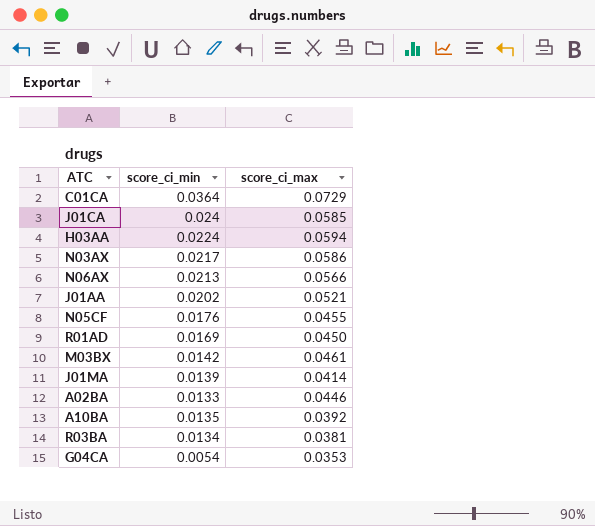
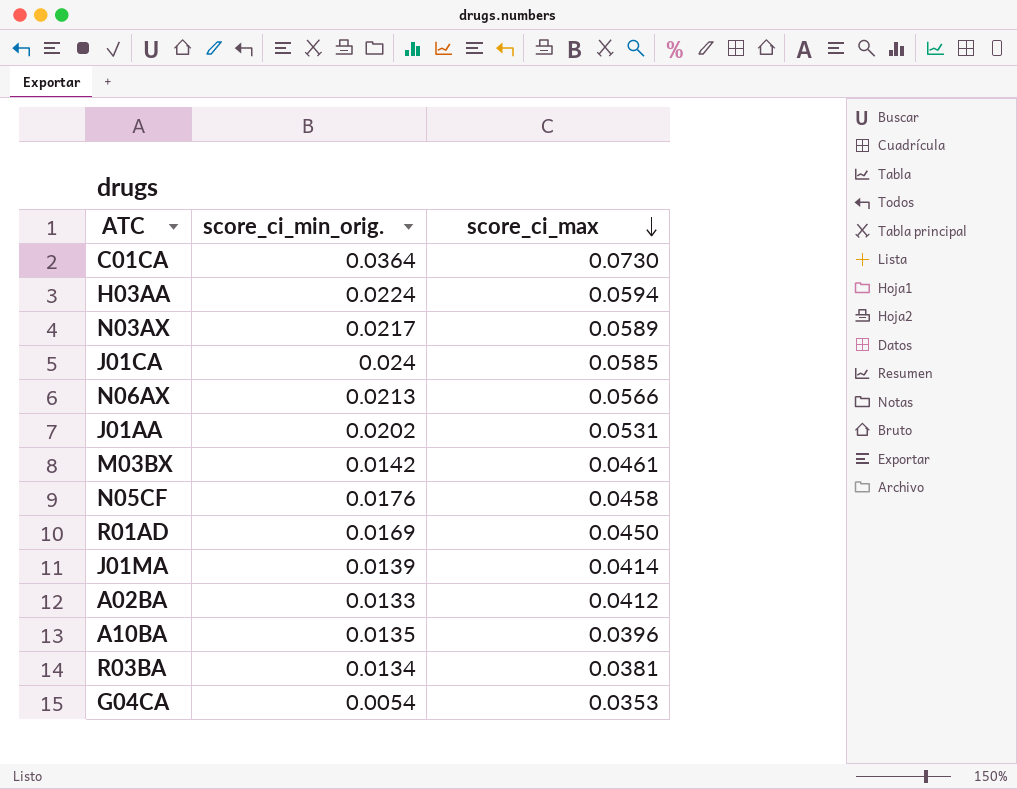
row order: none -> score_ci_max descending
column name: score_ci_min -> score_ci_min_orig.
C01CA | score_ci_max: 0.0729 -> 0.0730
N03AX | score_ci_max: 0.0586 -> 0.0589
J01AA | score_ci_max: 0.0521 -> 0.0531
N05CF | score_ci_max: 0.0455 -> 0.0458
A02BA | score_ci_max: 0.0446 -> 0.0412
A10BA | score_ci_max: 0.0392 -> 0.0396

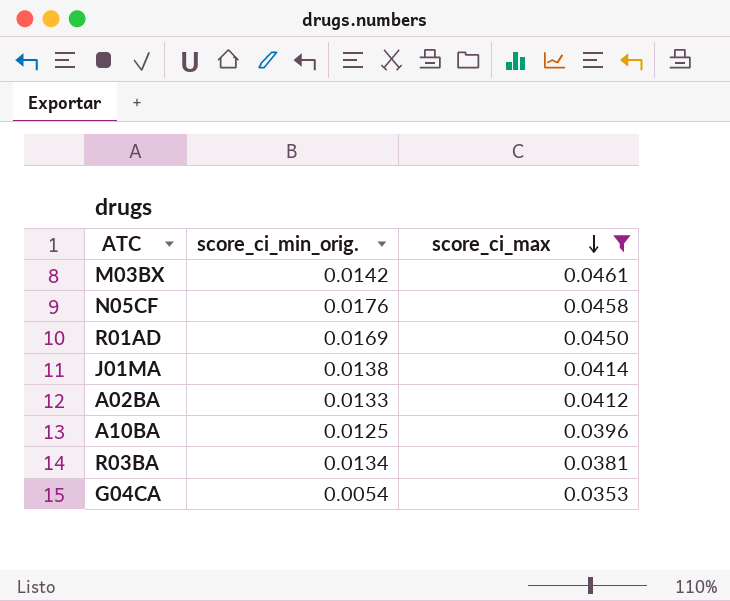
filter: none -> score_ci_max <= 0.0461
J01MA | score_ci_min_orig.: 0.0139 -> 0.0138
A10BA | score_ci_min_orig.: 0.0135 -> 0.0125

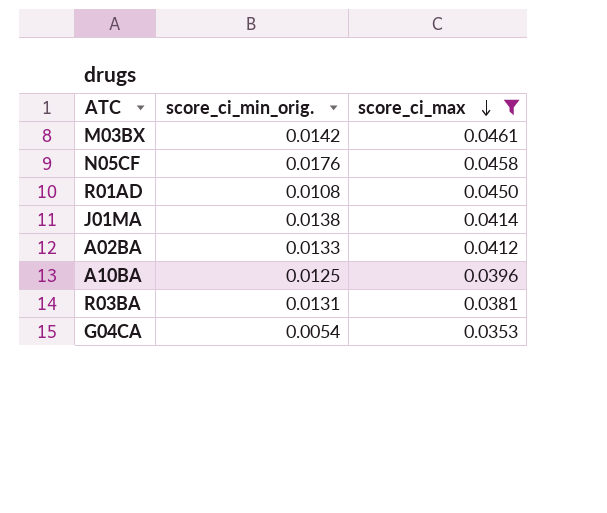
R01AD | score_ci_min_orig.: 0.0169 -> 0.0108
R03BA | score_ci_min_orig.: 0.0134 -> 0.0131

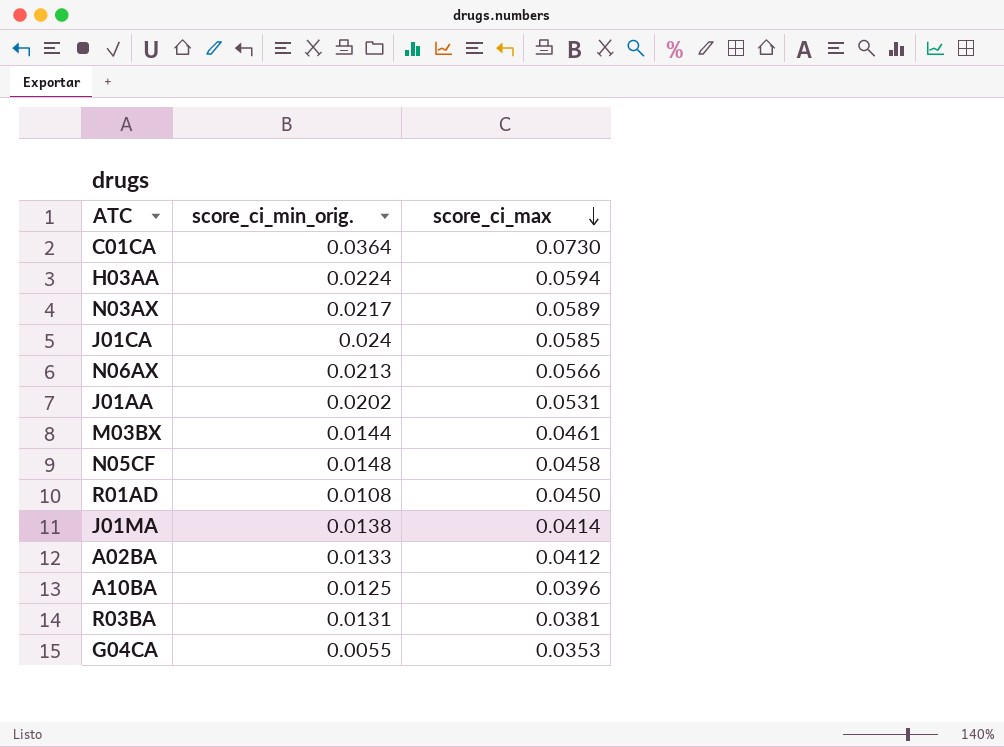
filter: score_ci_max <= 0.0461 -> none
M03BX | score_ci_min_orig.: 0.0142 -> 0.0144
N05CF | score_ci_min_orig.: 0.0176 -> 0.0148
G04CA | score_ci_min_orig.: 0.0054 -> 0.0055

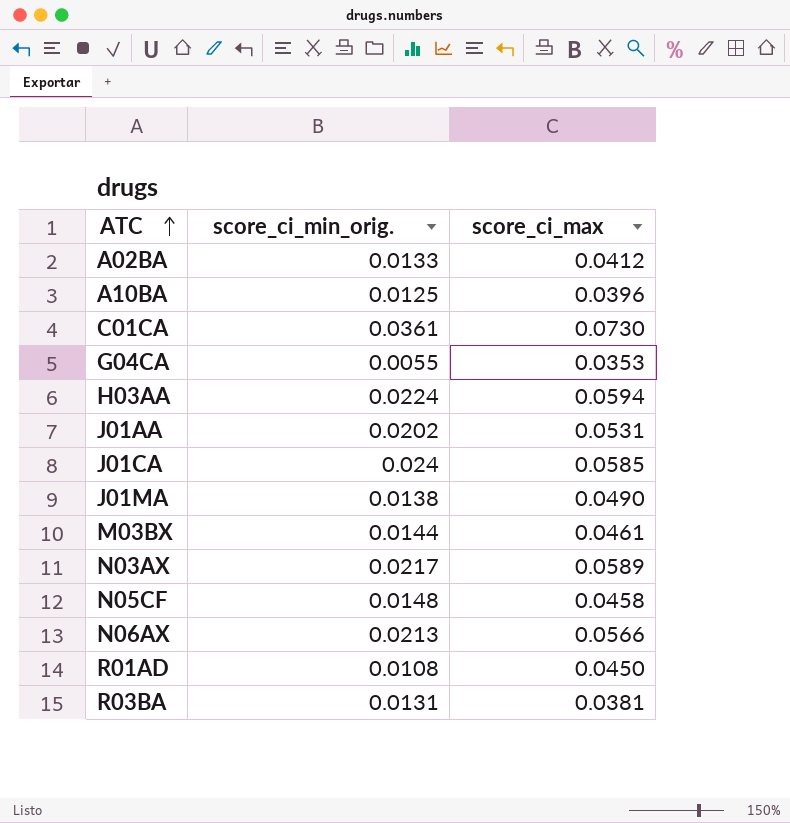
row order: score_ci_max descending -> ATC ascending
C01CA | score_ci_min_orig.: 0.0364 -> 0.0361
J01MA | score_ci_max: 0.0414 -> 0.0490

